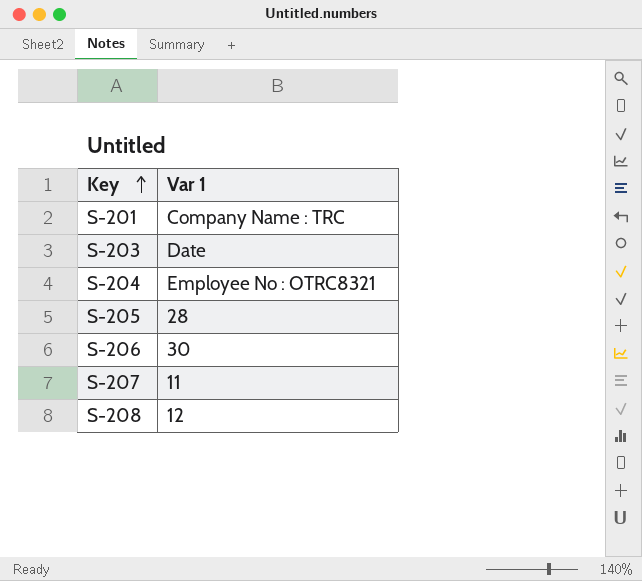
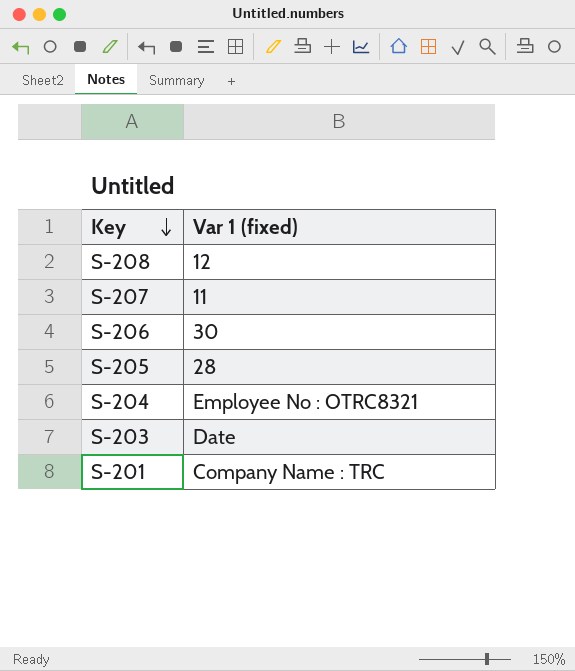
row order: Key ascending -> Key descending
column name: Var 1 -> Var 1 (fixed)

